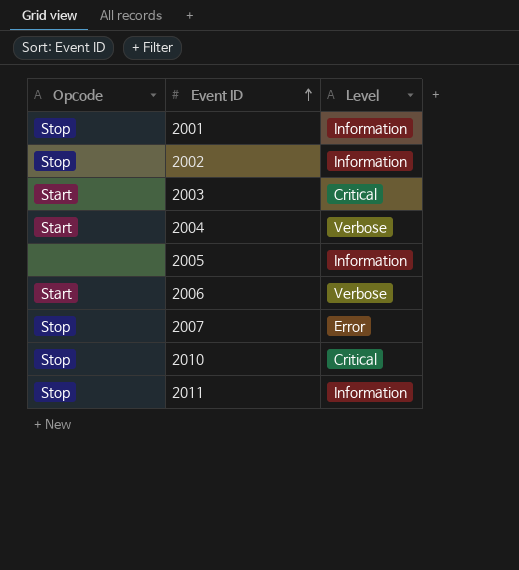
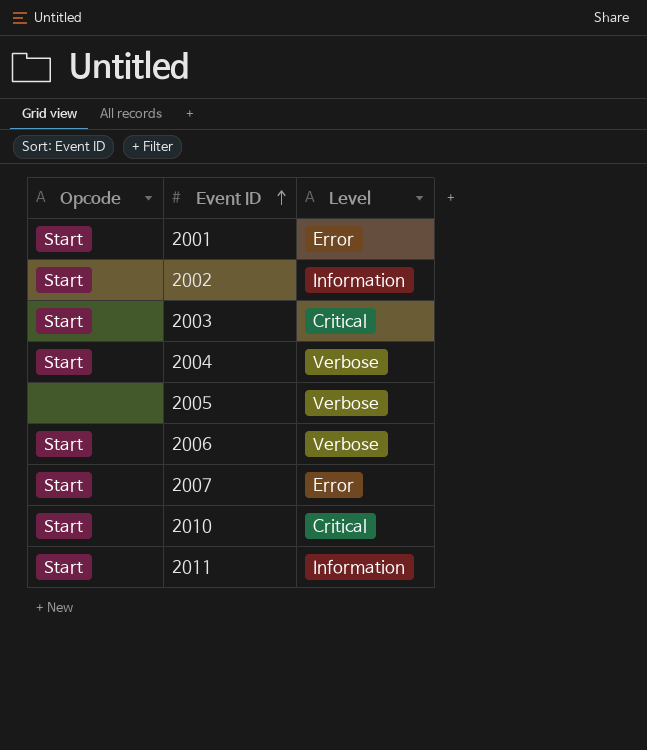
2001 | Opcode: Stop -> Start
2001 | Level: Information -> Error
2002 | Opcode: Stop -> Start
2005 | Level: Information -> Verbose
2007 | Opcode: Stop -> Start
2010 | Opcode: Stop -> Start
2011 | Opcode: Stop -> Start

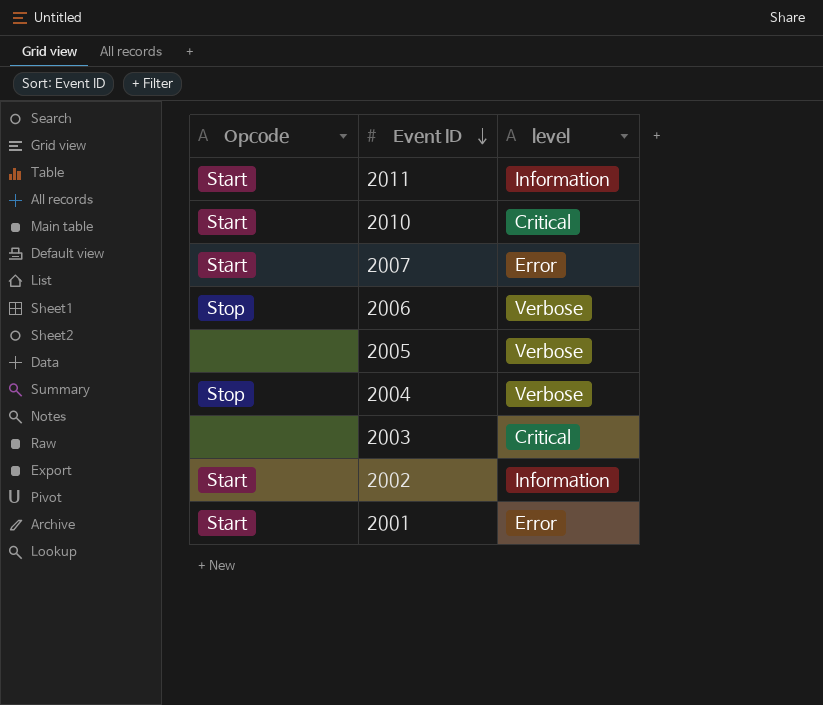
row order: Event ID ascending -> Event ID descending
column name: Level -> level
2006 | Opcode: Start -> Stop
2004 | Opcode: Start -> Stop
2003 | Opcode: Start -> none

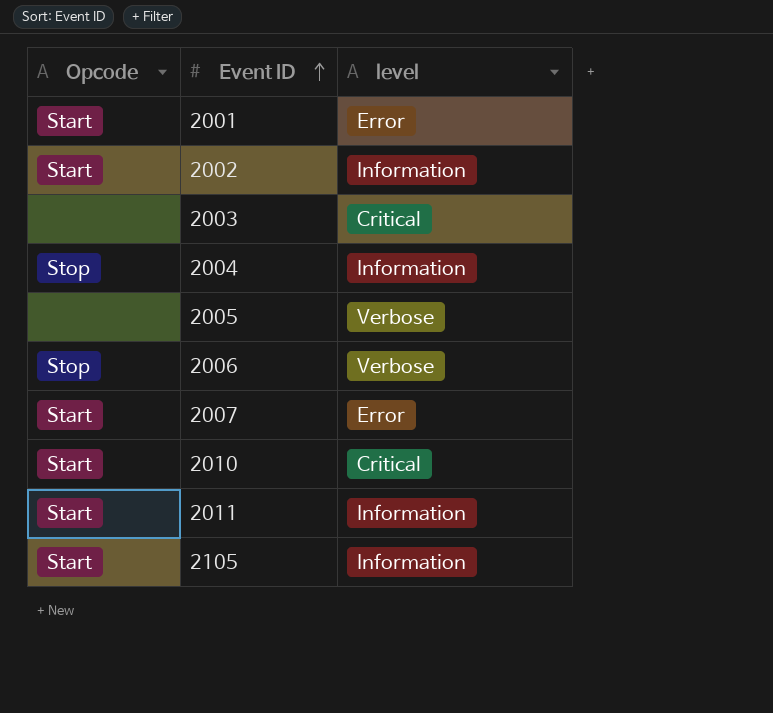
row order: Event ID descending -> Event ID ascending
2004 | level: Verbose -> Information
row 2105: none -> Start | Information

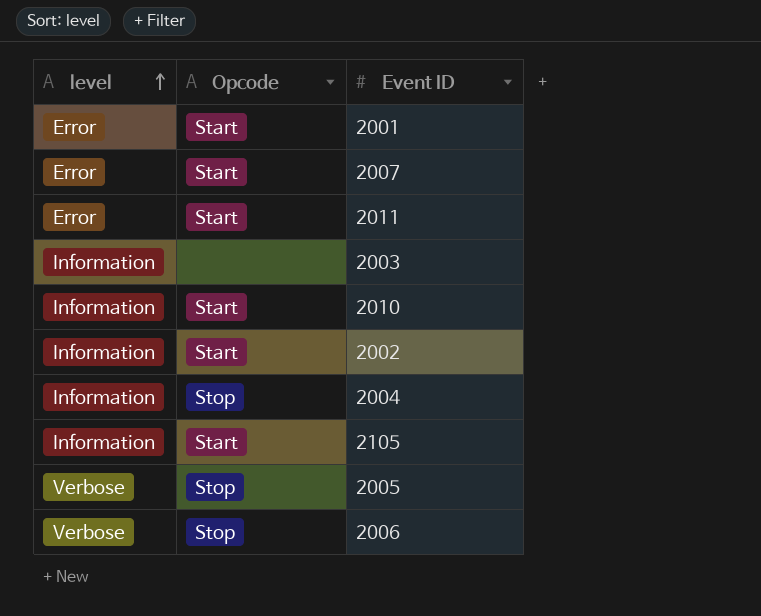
row order: Event ID ascending -> level ascending
column level | position: 3 -> 1
2011 | level: Information -> Error
2003 | level: Critical -> Information
2010 | level: Critical -> Information
2005 | Opcode: none -> Stop

